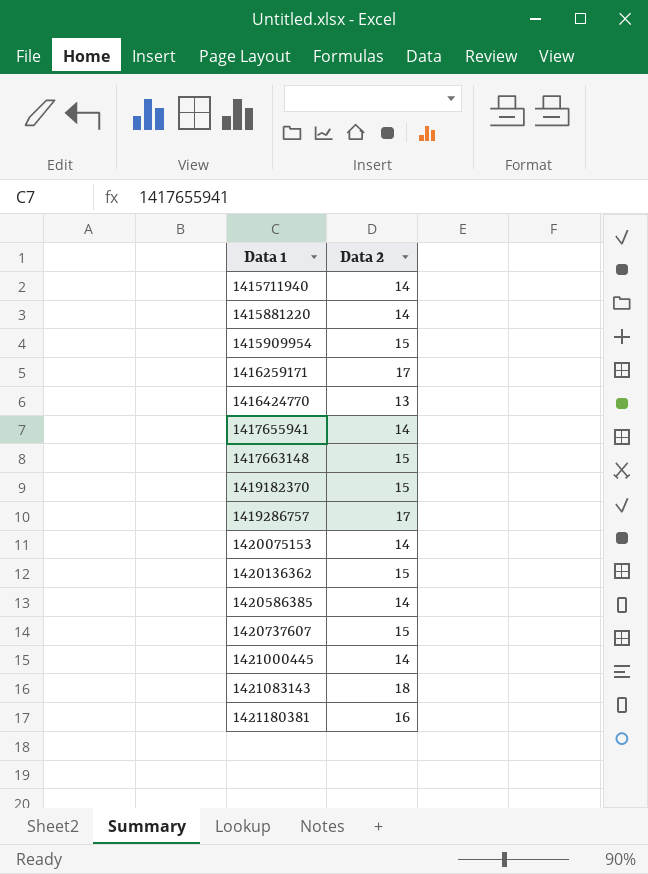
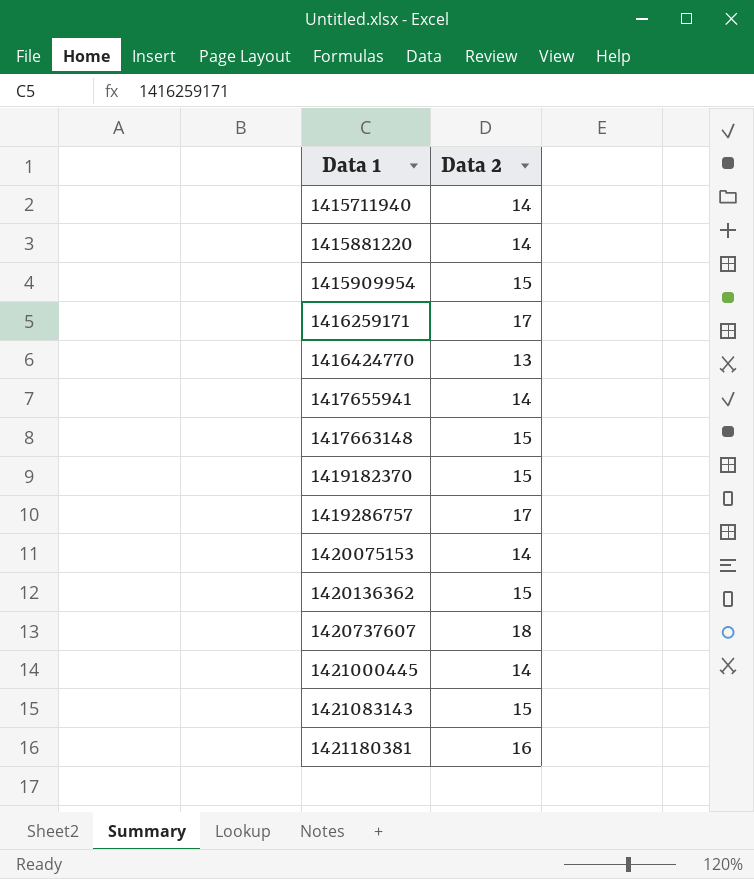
row 1420586385: 14 -> none
1420737607 | Data 2: 15 -> 18
1421083143 | Data 2: 18 -> 15

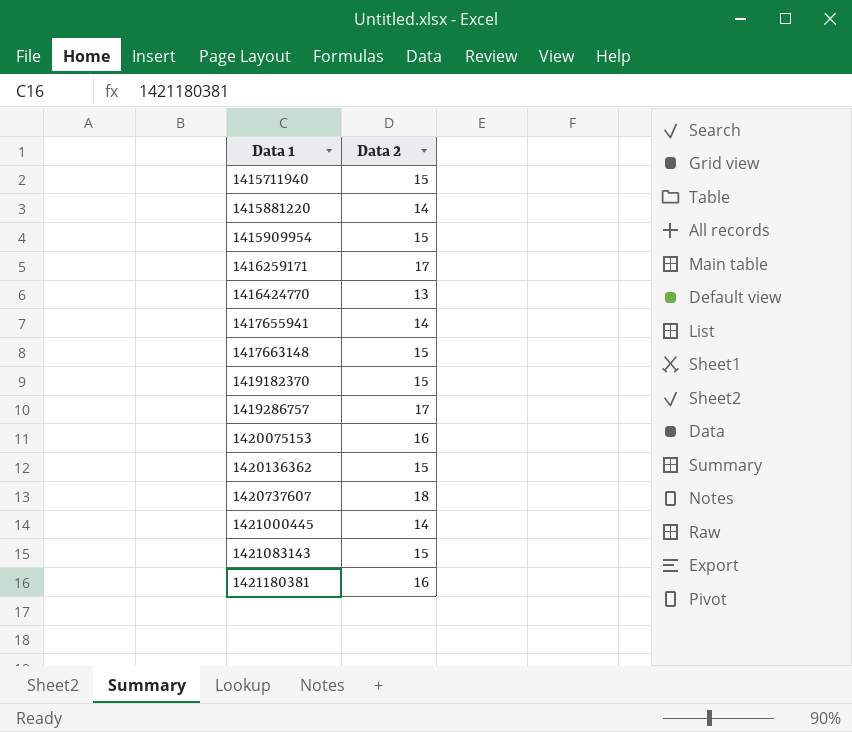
1415711940 | Data 2: 14 -> 15
1420075153 | Data 2: 14 -> 16

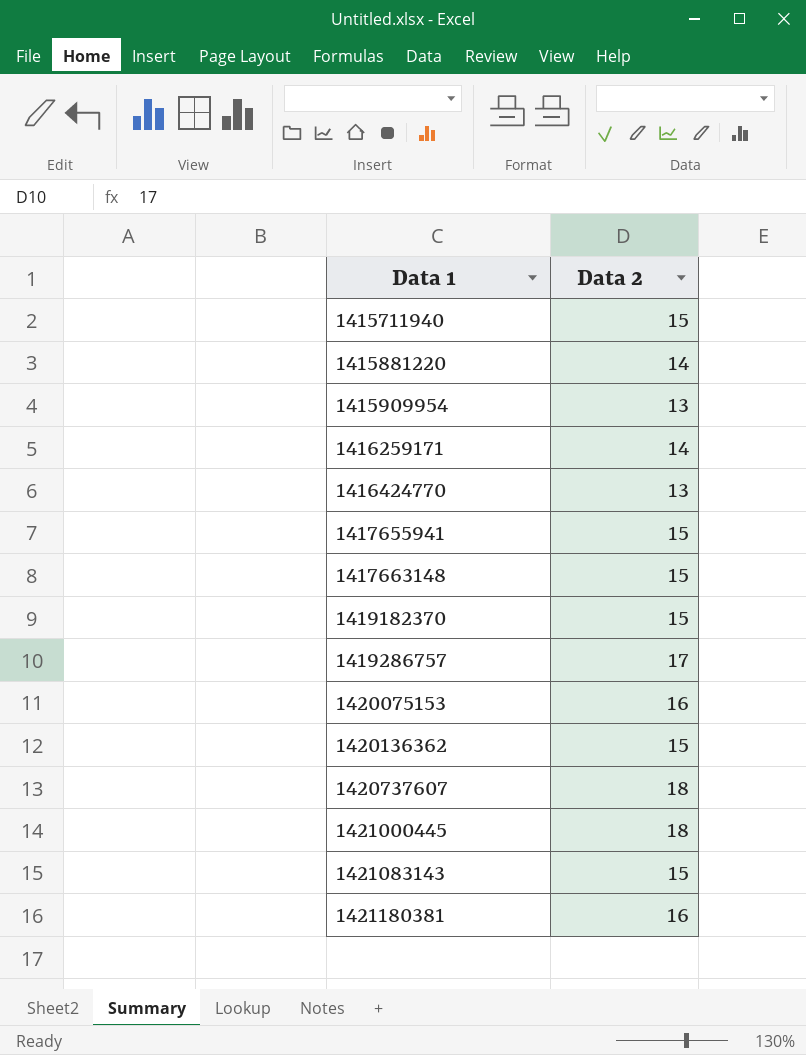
1415909954 | Data 2: 15 -> 13
1416259171 | Data 2: 17 -> 14
1417655941 | Data 2: 14 -> 15
1421000445 | Data 2: 14 -> 18

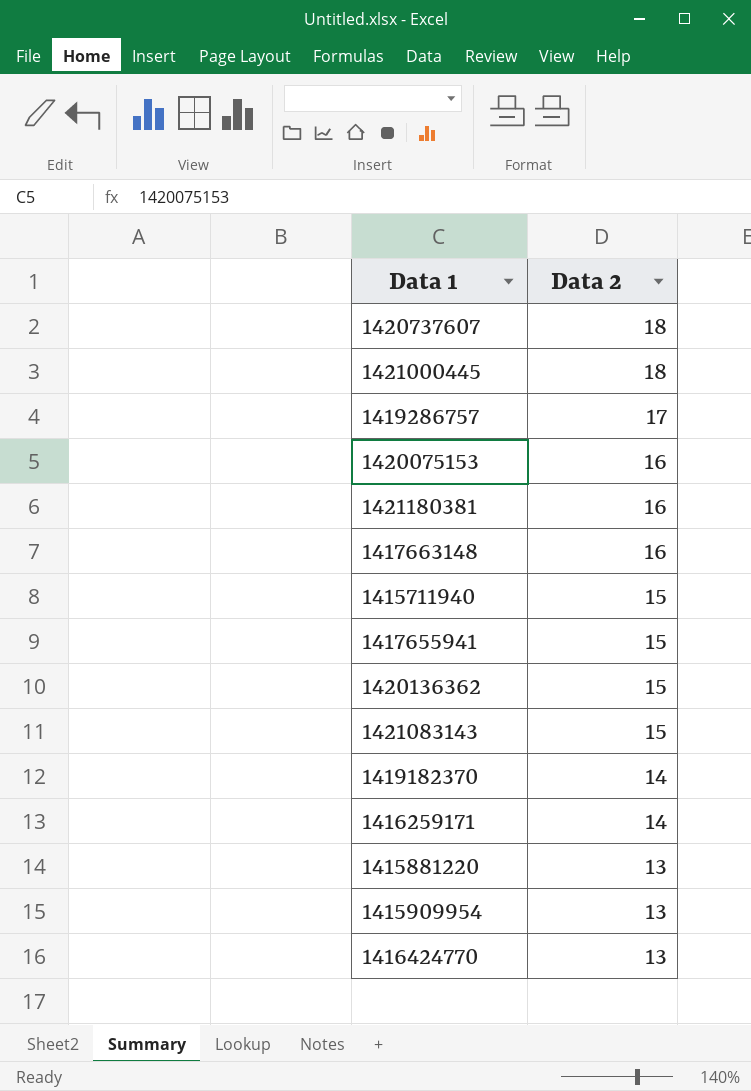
row order: Data 1 ascending -> Data 2 descending
1417663148 | Data 2: 15 -> 16
1419182370 | Data 2: 15 -> 14
1415881220 | Data 2: 14 -> 13

